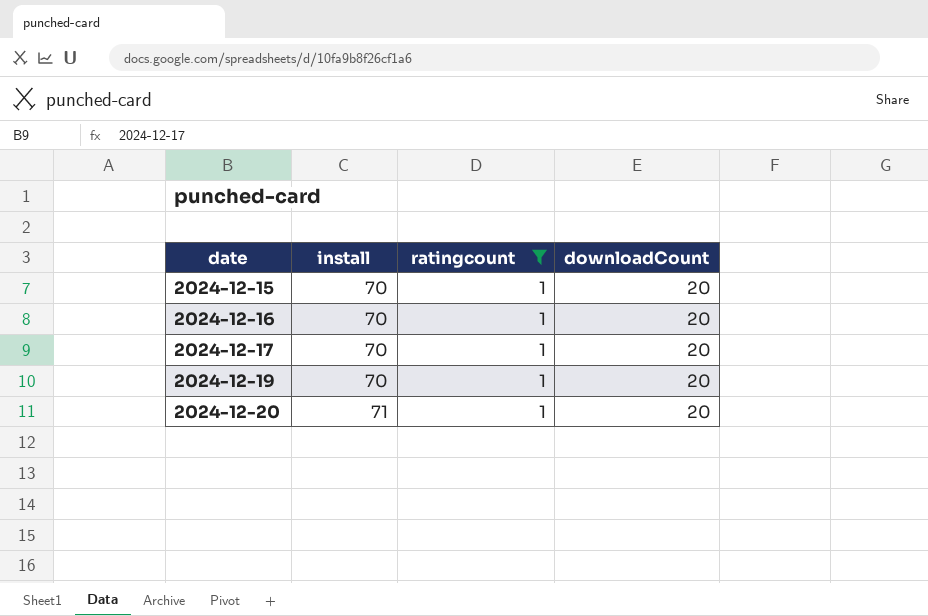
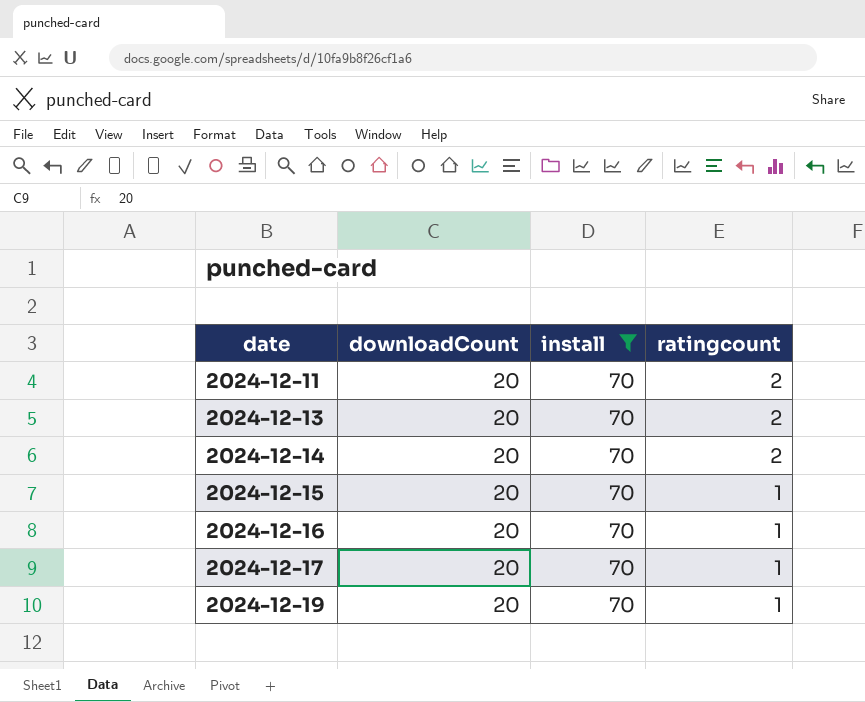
filter: ratingcount = 1 -> install = 70
column downloadCount | position: 4 -> 2

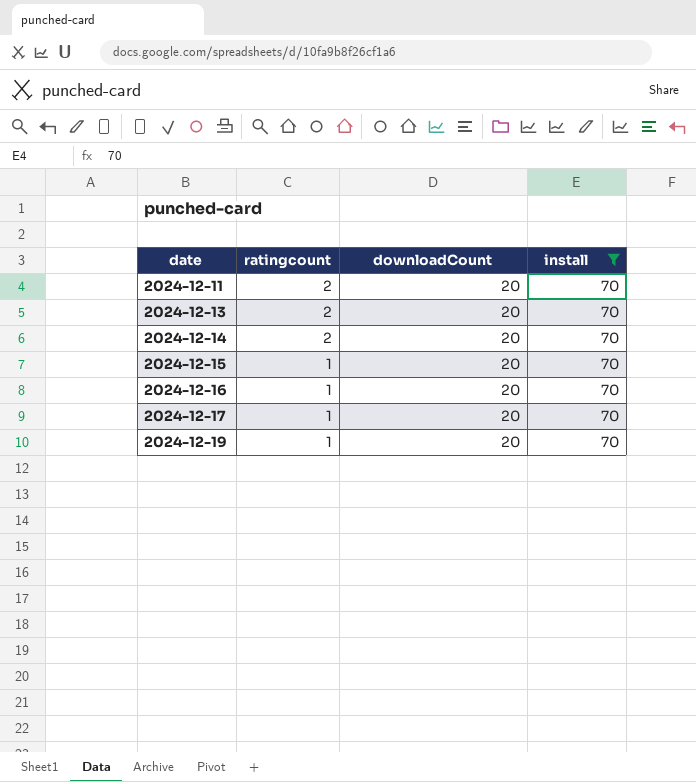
column ratingcount | position: 4 -> 2

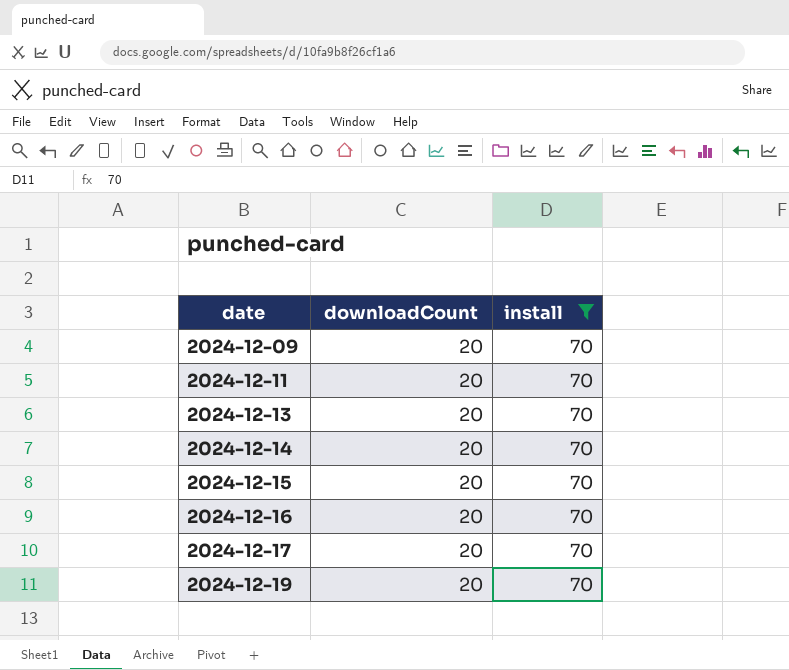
column ratingcount | position: 2 -> none
row 2024-12-09: none -> 20 | 70

